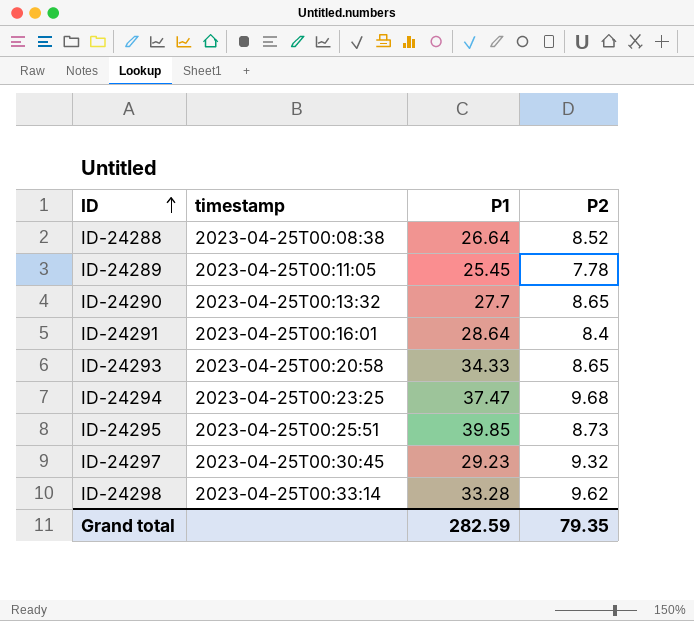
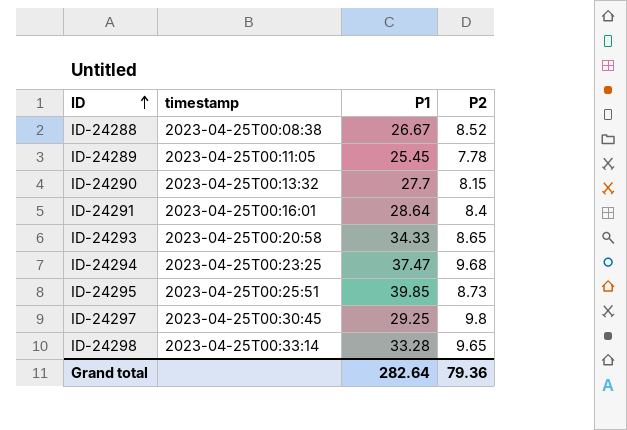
ID-24288 | P1: 26.64 -> 26.67
ID-24290 | P2: 8.65 -> 8.15
ID-24297 | P1: 29.23 -> 29.25
ID-24297 | P2: 9.32 -> 9.8
ID-24298 | P2: 9.62 -> 9.65
Grand total | P1: 282.59 -> 282.64
Grand total | P2: 79.35 -> 79.36

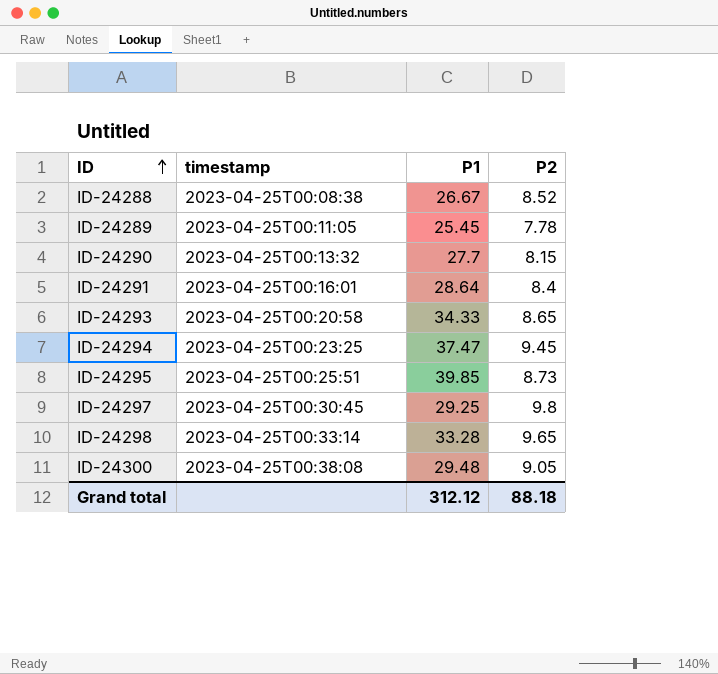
ID-24294 | P2: 9.68 -> 9.45
row ID-24300: none -> 2023-04-25T00:38:08 | 29.48 | 9.05
Grand total | P1: 282.64 -> 312.12
Grand total | P2: 79.36 -> 88.18

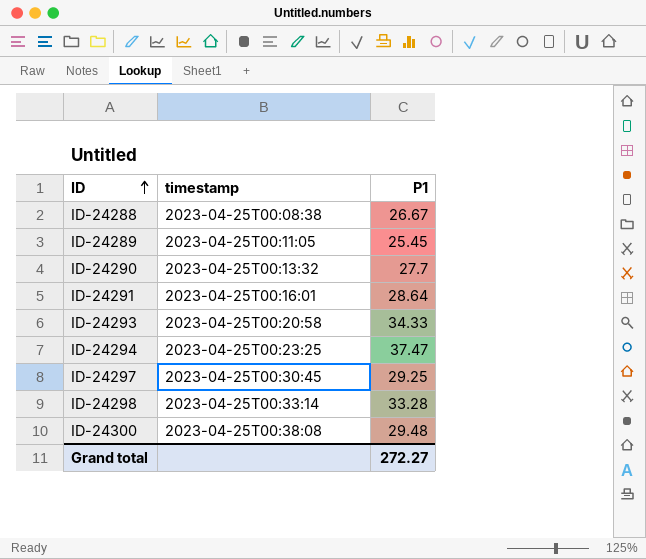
column P2 | position: 4 -> none
row ID-24295: 2023-04-25T00:25:51 | 39.85 | 8.73 -> none
Grand total | P1: 312.12 -> 272.27

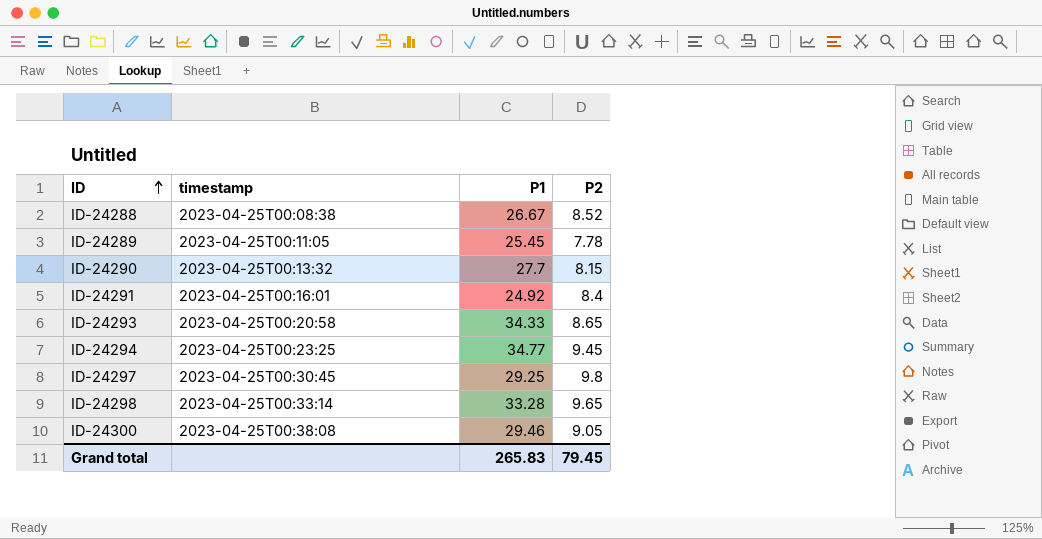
column P2 | position: none -> 4
ID-24291 | P1: 28.64 -> 24.92
ID-24294 | P1: 37.47 -> 34.77
ID-24300 | P1: 29.48 -> 29.46
Grand total | P1: 272.27 -> 265.83

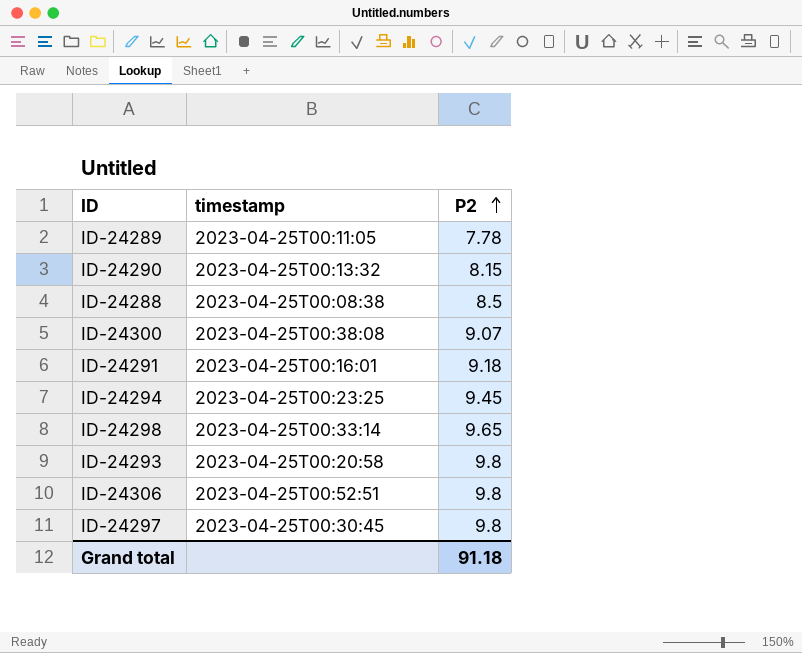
row order: ID ascending -> P2 ascending
column P1 | position: 3 -> none
ID-24288 | P2: 8.52 -> 8.5
ID-24300 | P2: 9.05 -> 9.07
ID-24291 | P2: 8.4 -> 9.18
ID-24293 | P2: 8.65 -> 9.8
row ID-24306: none -> 2023-04-25T00:52:51 | 9.8
Grand total | P2: 79.45 -> 91.18

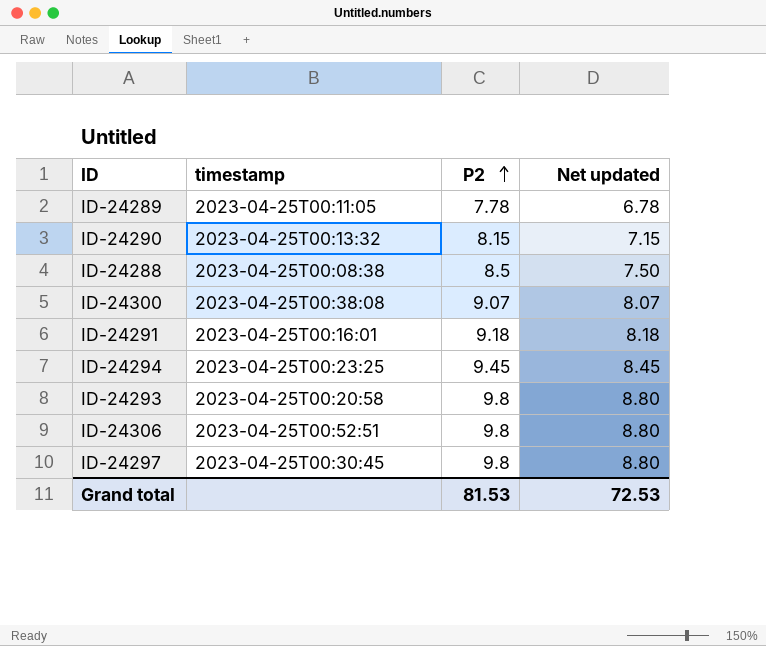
column Net updated | formula: none -> [P2] - 1
row ID-24298: 2023-04-25T00:33:14 | 9.65 -> none
Grand total | P2: 91.18 -> 81.53

